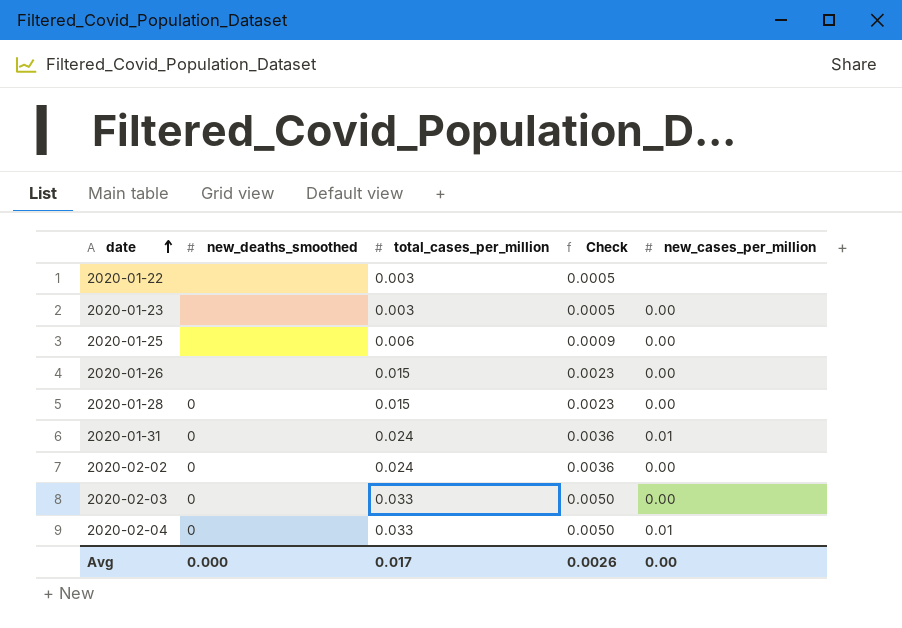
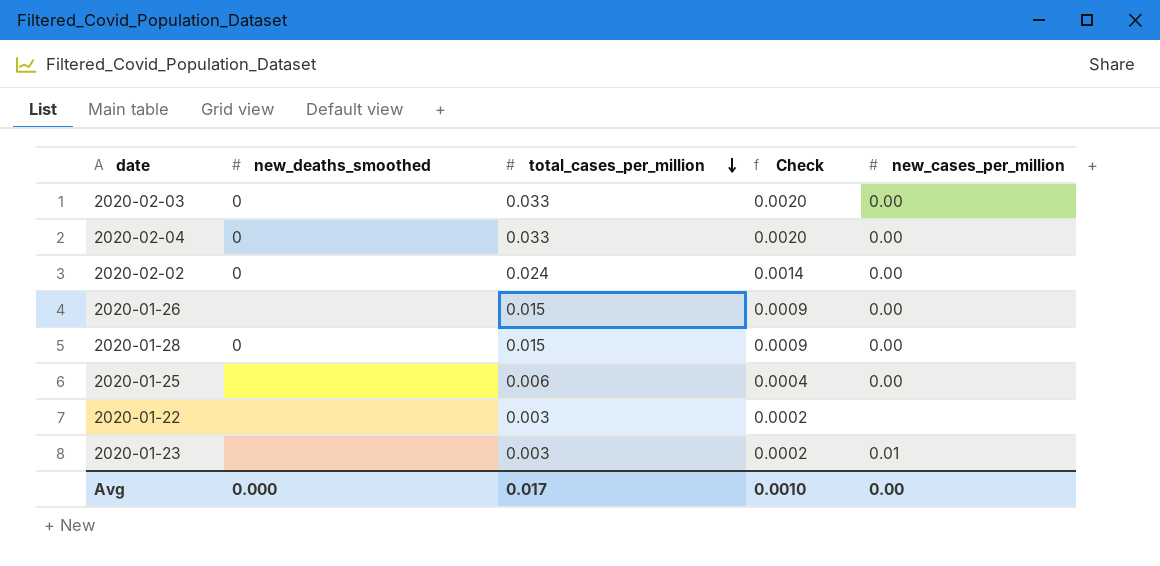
row order: date ascending -> total_cases_per_million descending
column Check | formula: [total_cases_per_million] * 0.15 -> [total_cases_per_million] * 0.06
row 2020-01-31: 0 | 0.024 | 0.0036 | 0.01 -> none
2020-02-04 | new_cases_per_million: 0.01 -> 0.00
2020-01-23 | new_cases_per_million: 0.00 -> 0.01
Avg | Check: 0.0026 -> 0.0010

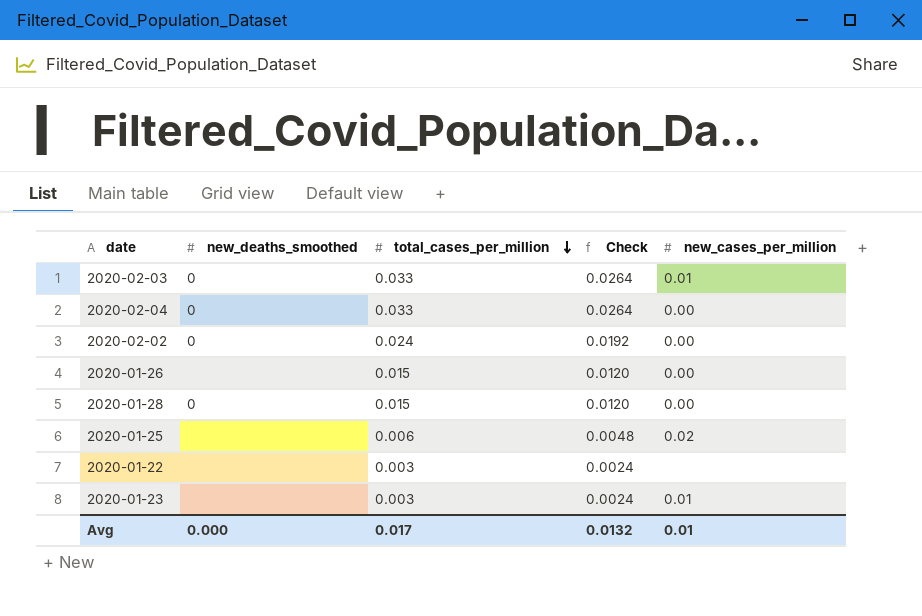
column Check | formula: [total_cases_per_million] * 0.06 -> [total_cases_per_million] * 0.8
2020-02-03 | new_cases_per_million: 0.00 -> 0.01
2020-01-25 | new_cases_per_million: 0.00 -> 0.02
Avg | Check: 0.0010 -> 0.0132
Avg | new_cases_per_million: 0.00 -> 0.01

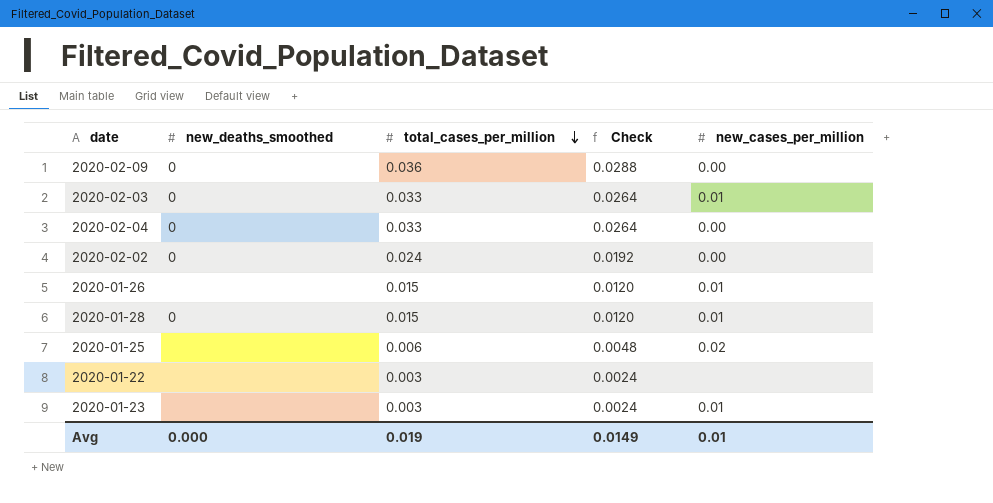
row 2020-02-09: none -> 0 | 0.036 | 0.0288 | 0.00
2020-01-26 | new_cases_per_million: 0.00 -> 0.01
2020-01-28 | new_cases_per_million: 0.00 -> 0.01
Avg | total_cases_per_million: 0.017 -> 0.019
Avg | Check: 0.0132 -> 0.0149

